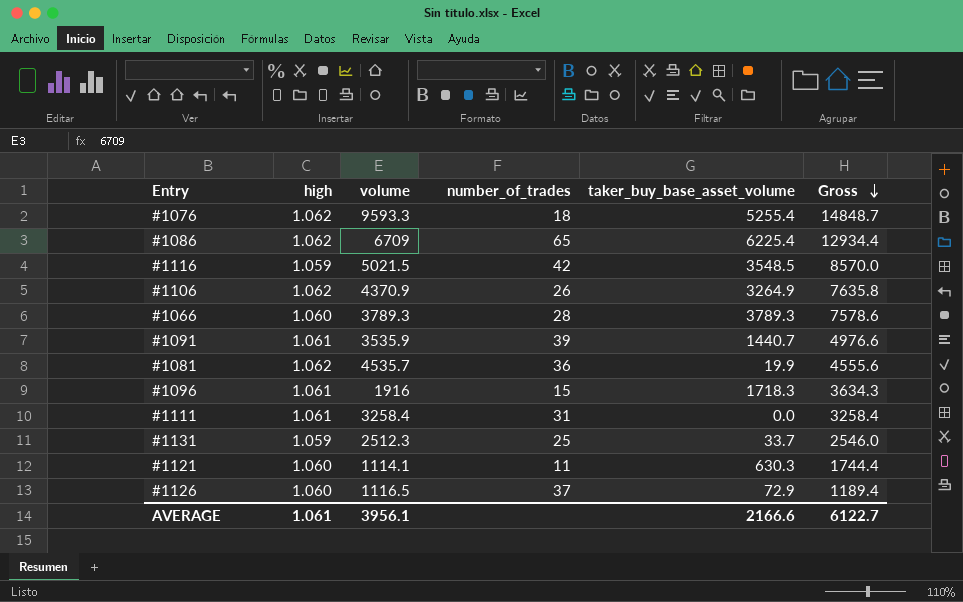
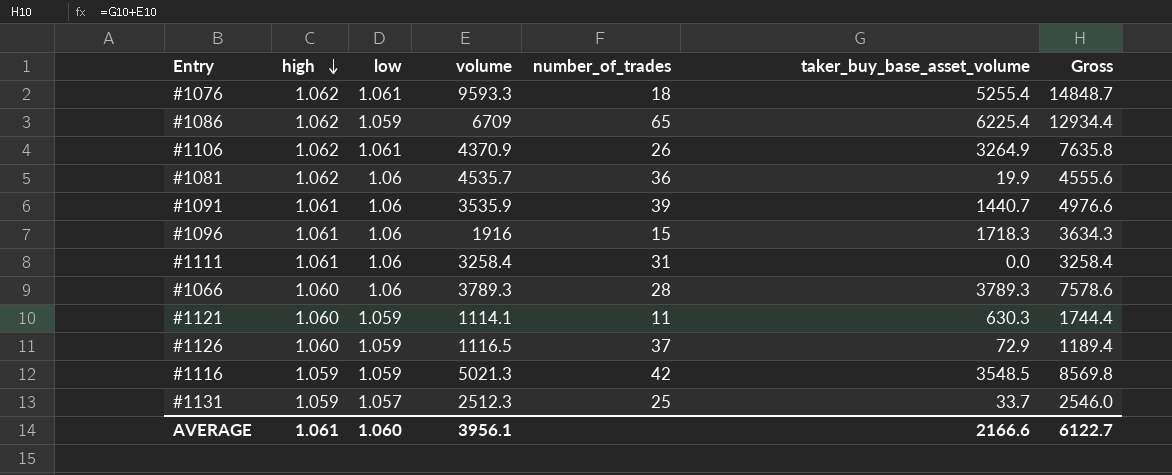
row order: Gross descending -> high descending
column low | position: none -> 3
#1116 | volume: 5021.5 -> 5021.3
#1116 | Gross: 8570.0 -> 8569.8

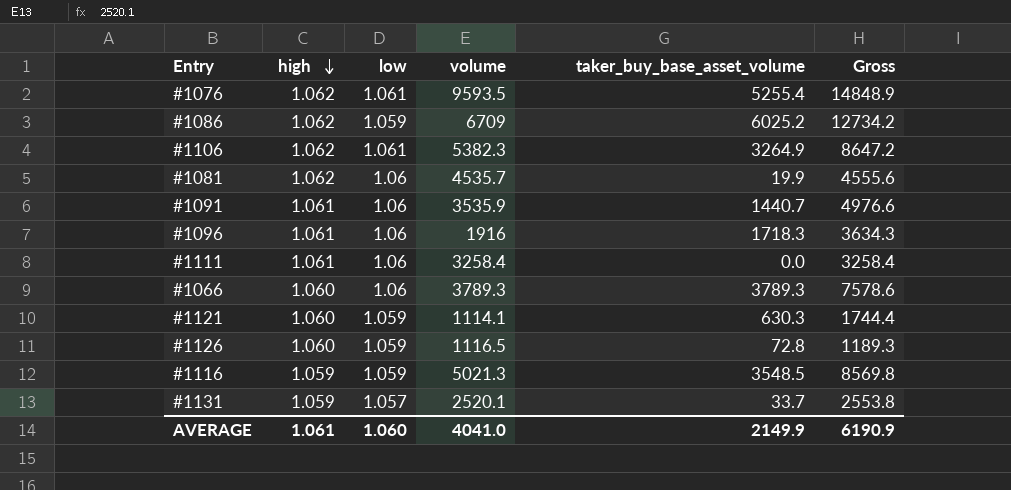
column number_of_trades | position: 5 -> none
#1076 | volume: 9593.3 -> 9593.5
#1076 | Gross: 14848.7 -> 14848.9
#1086 | taker_buy_base_asset_volume: 6225.4 -> 6025.2
#1086 | Gross: 12934.4 -> 12734.2
#1106 | volume: 4370.9 -> 5382.3
#1106 | Gross: 7635.8 -> 8647.2
#1126 | taker_buy_base_asset_volume: 72.9 -> 72.8
#1126 | Gross: 1189.4 -> 1189.3
#1131 | volume: 2512.3 -> 2520.1
#1131 | Gross: 2546.0 -> 2553.8
AVERAGE | volume: 3956.1 -> 4041.0
AVERAGE | taker_buy_base_asset_volume: 2166.6 -> 2149.9
AVERAGE | Gross: 6122.7 -> 6190.9

